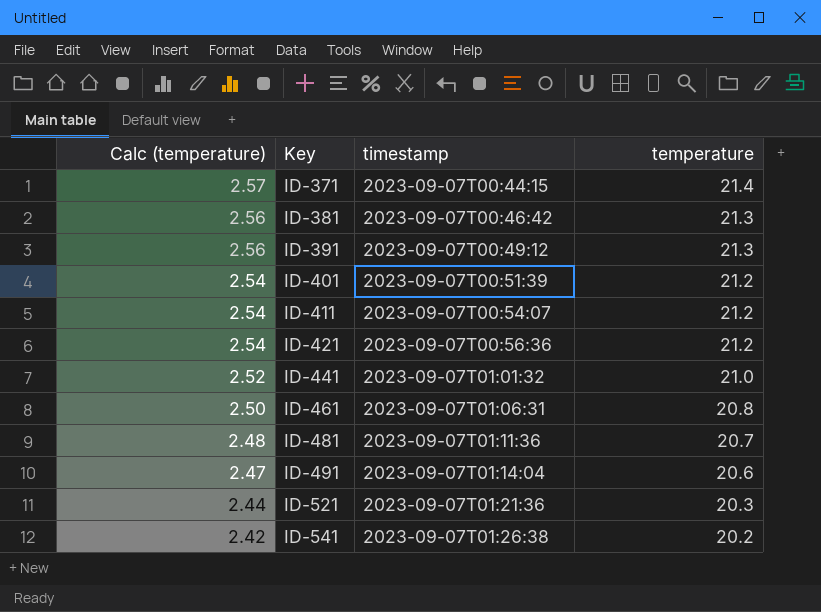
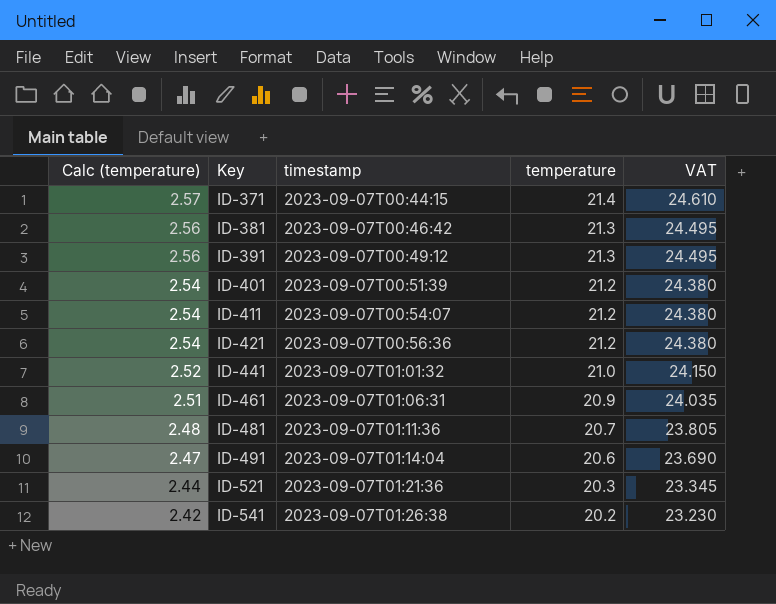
column VAT | formula: none -> [temperature] * 1.15
ID-461 | Calc (temperature): 2.50 -> 2.51
ID-461 | temperature: 20.8 -> 20.9

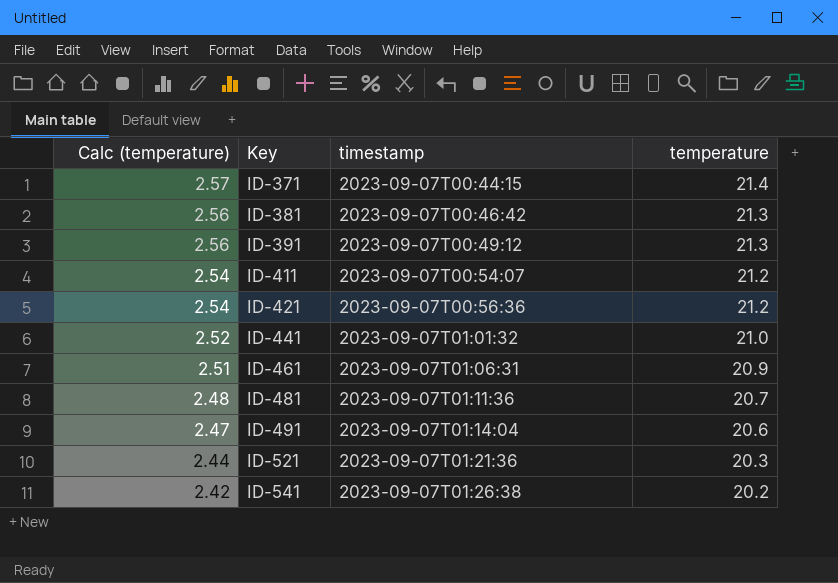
column VAT | formula: [temperature] * 1.15 -> none
row ID-401: 2.54 | 2023-09-07T00:51:39 | 21.2 | 24.380 -> none

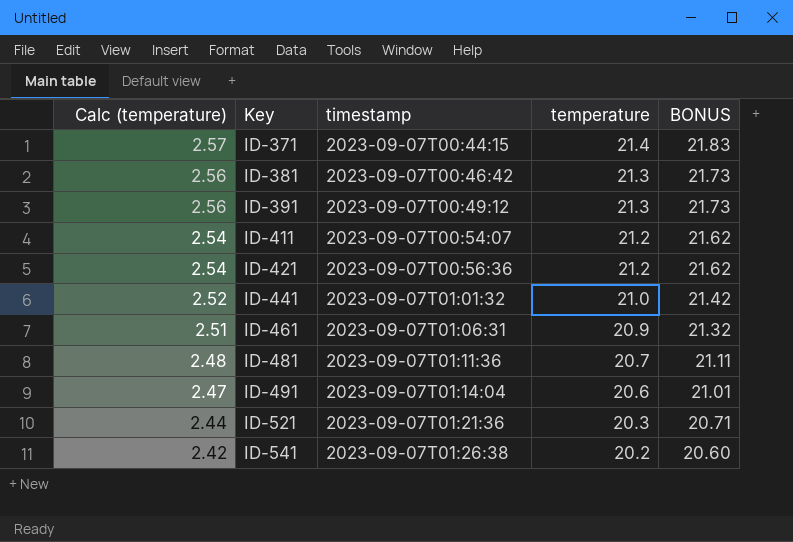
column BONUS | formula: none -> [temperature] * 1.02

